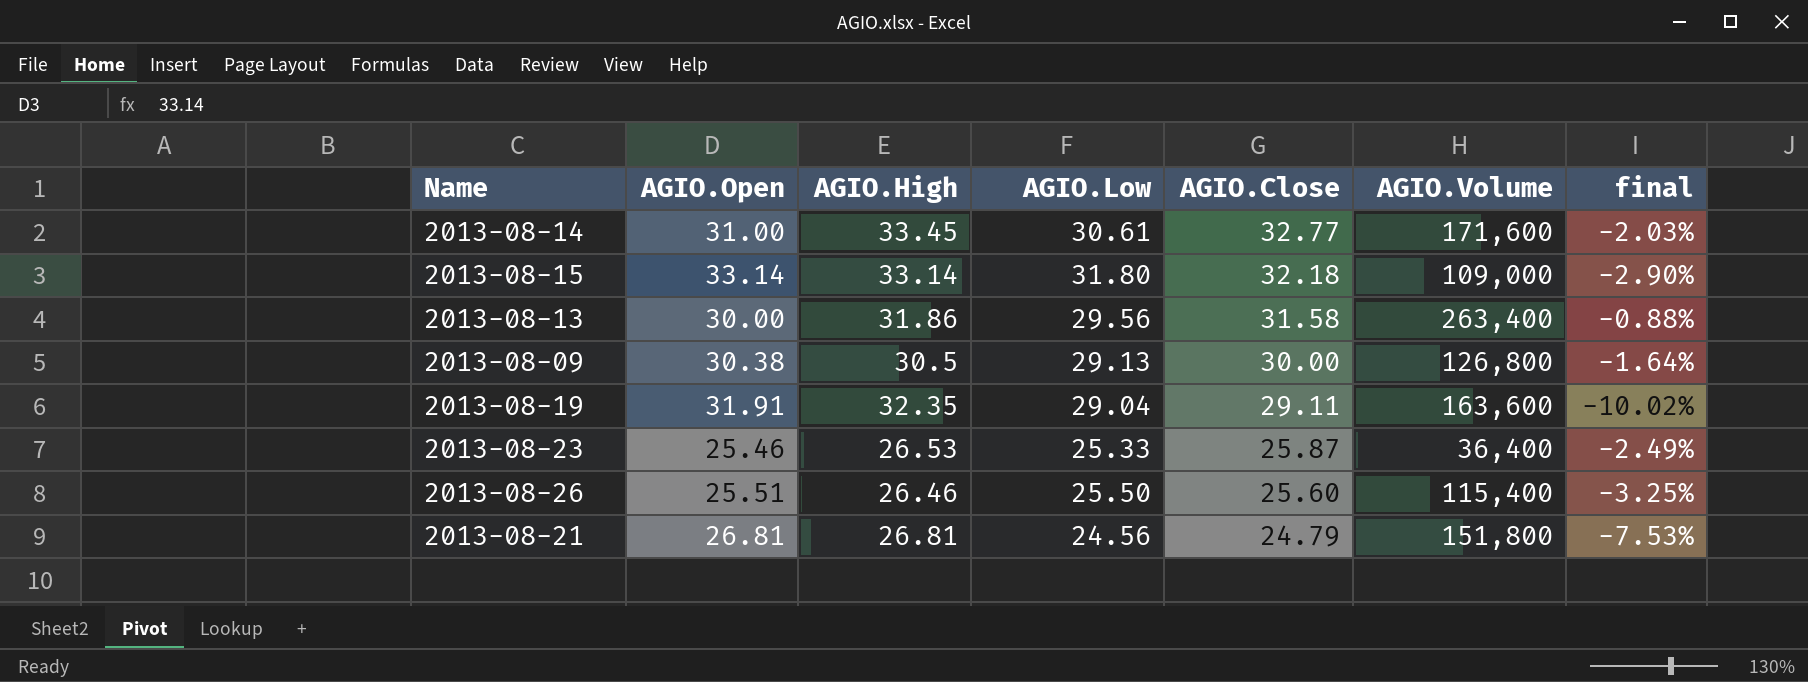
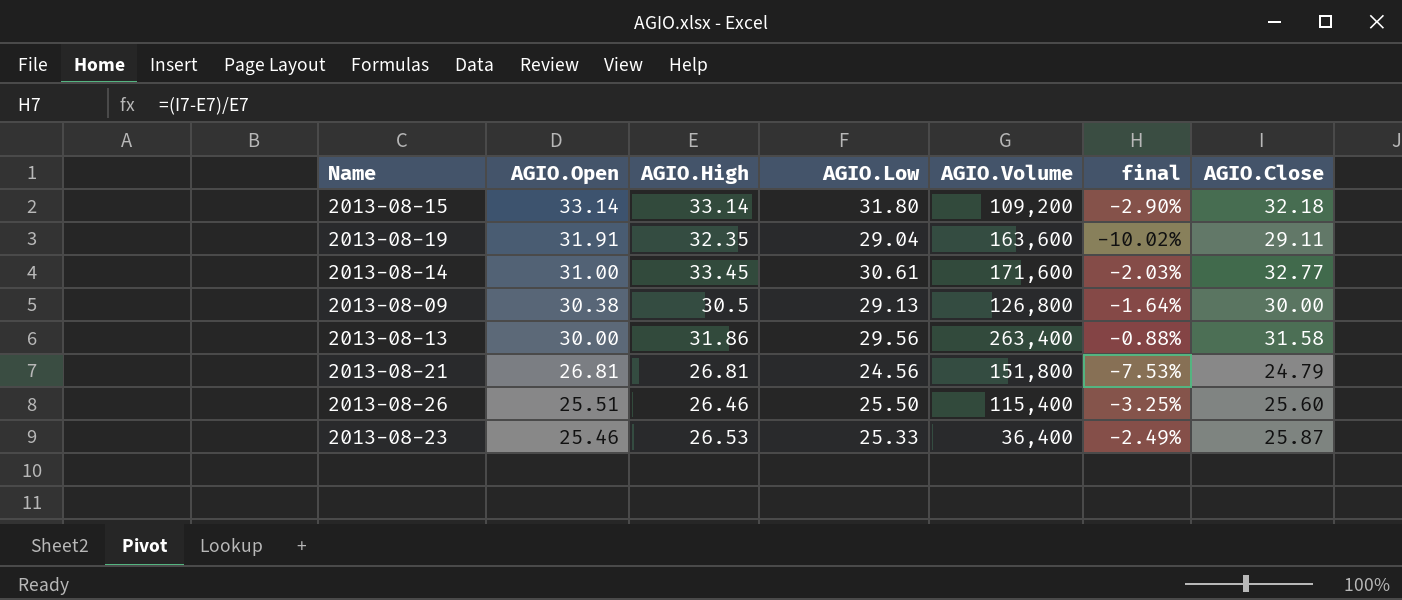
row order: AGIO.Close descending -> AGIO.Open descending
column AGIO.Close | position: 5 -> 7
2013-08-15 | AGIO.Volume: 109,000 -> 109,200

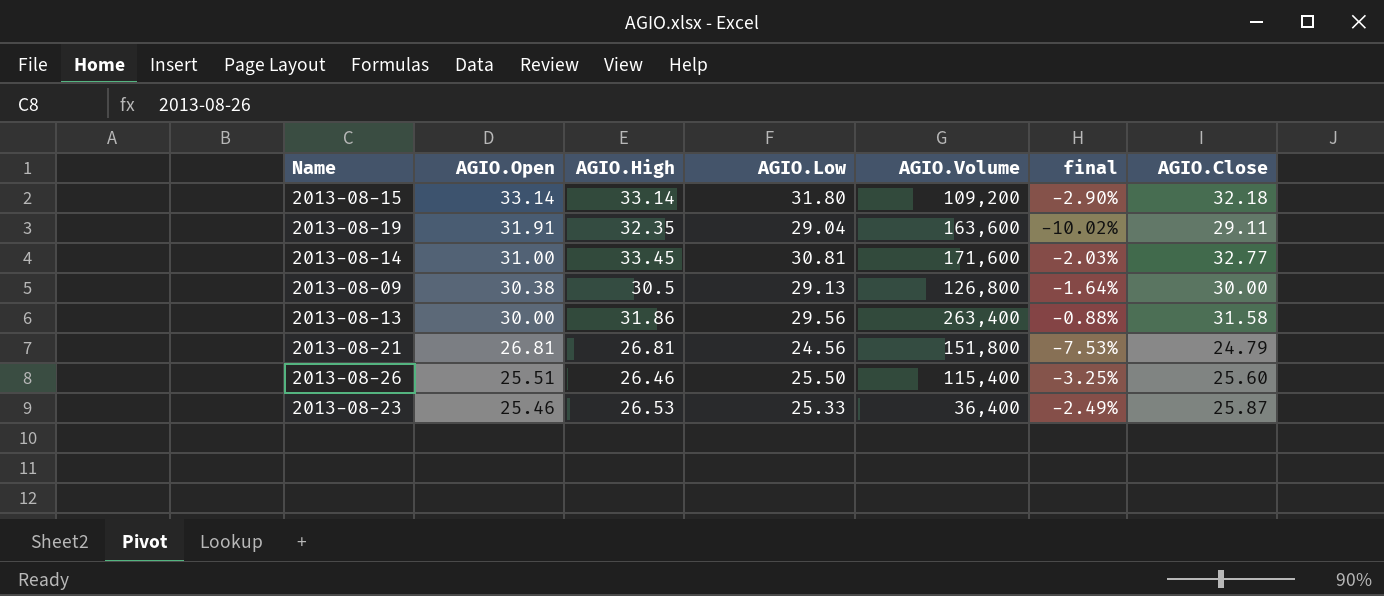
2013-08-14 | AGIO.Low: 30.61 -> 30.81

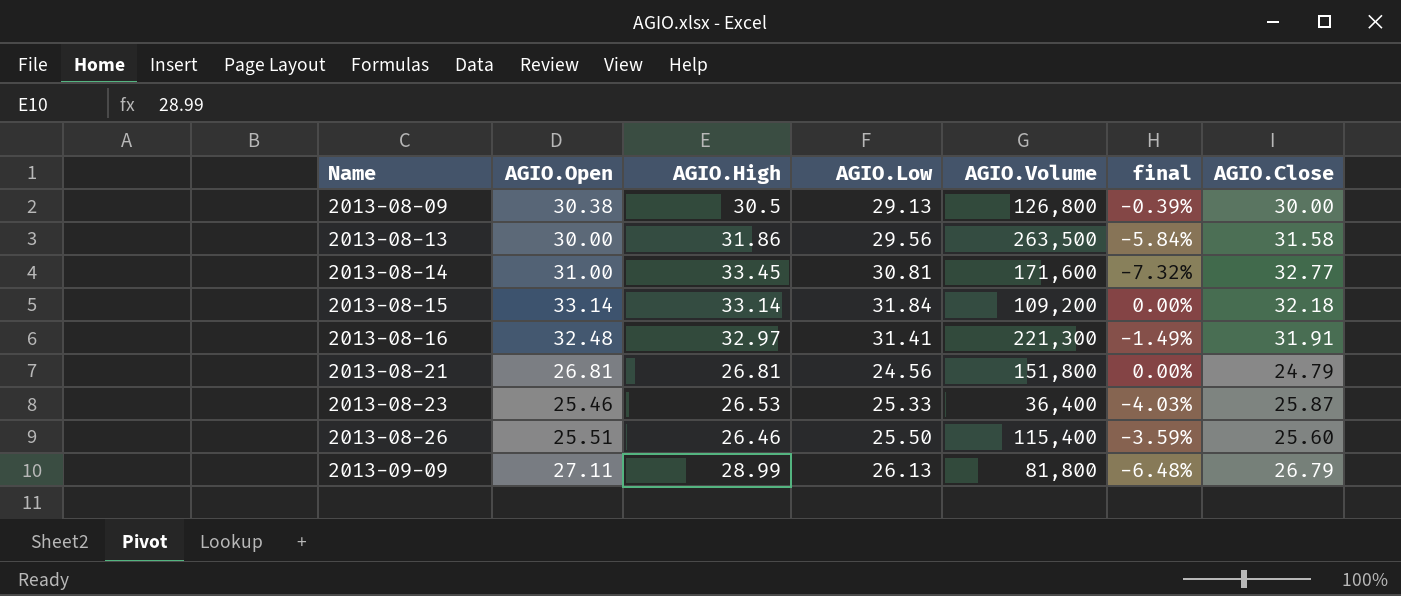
row order: AGIO.Open descending -> Name ascending
column final | formula: ([AGIO.Close] - [AGIO.High]) / [AGIO.High] -> ([AGIO.Open] - [AGIO.High]) / [AGIO.High]
row 2013-08-19: 31.91 | 32.35 | 29.04 | 163,600 | -10.02% | 29.11 -> none
2013-08-13 | AGIO.Volume: 263,400 -> 263,500
2013-08-15 | AGIO.Low: 31.80 -> 31.84
row 2013-08-16: none -> 32.48 | 32.97 | 31.41 | 221,300 | -1.49% | 31.91
row 2013-09-09: none -> 27.11 | 28.99 | 26.13 | 81,800 | -6.48% | 26.79

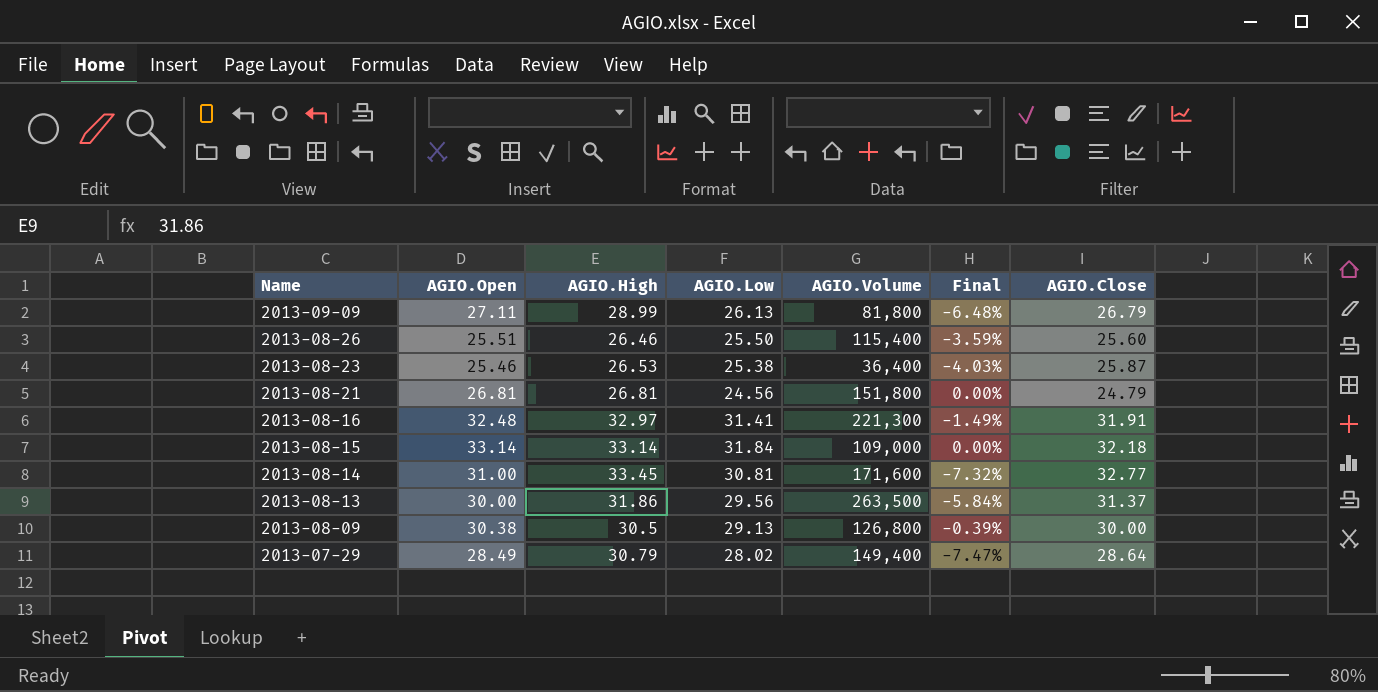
row order: Name ascending -> Name descending
column name: final -> Final
2013-08-23 | AGIO.Low: 25.33 -> 25.38
2013-08-15 | AGIO.Volume: 109,200 -> 109,000
2013-08-13 | AGIO.Close: 31.58 -> 31.37
row 2013-07-29: none -> 28.49 | 30.79 | 28.02 | 149,400 | -7.47% | 28.64

